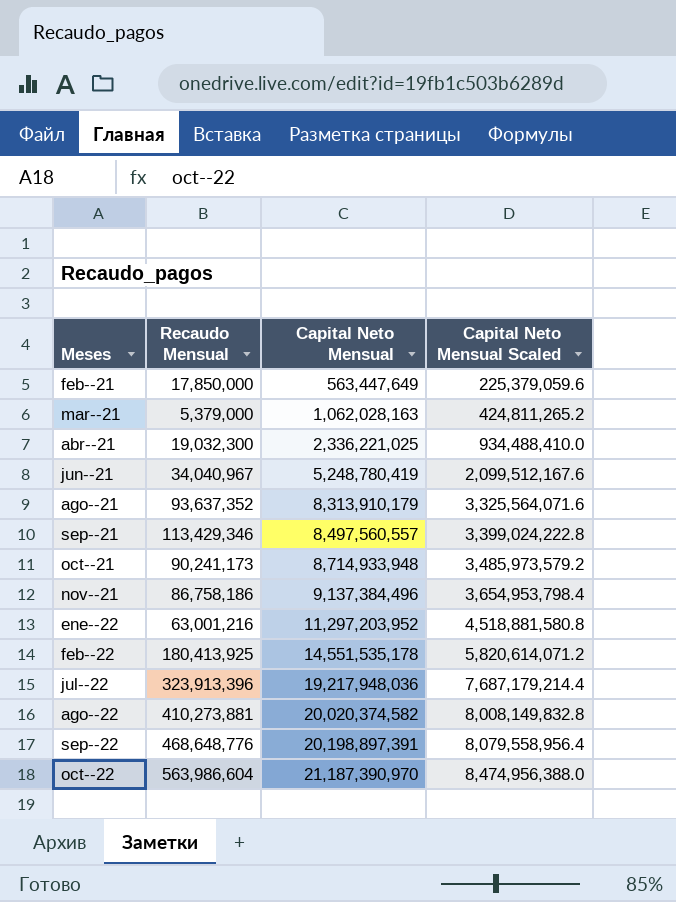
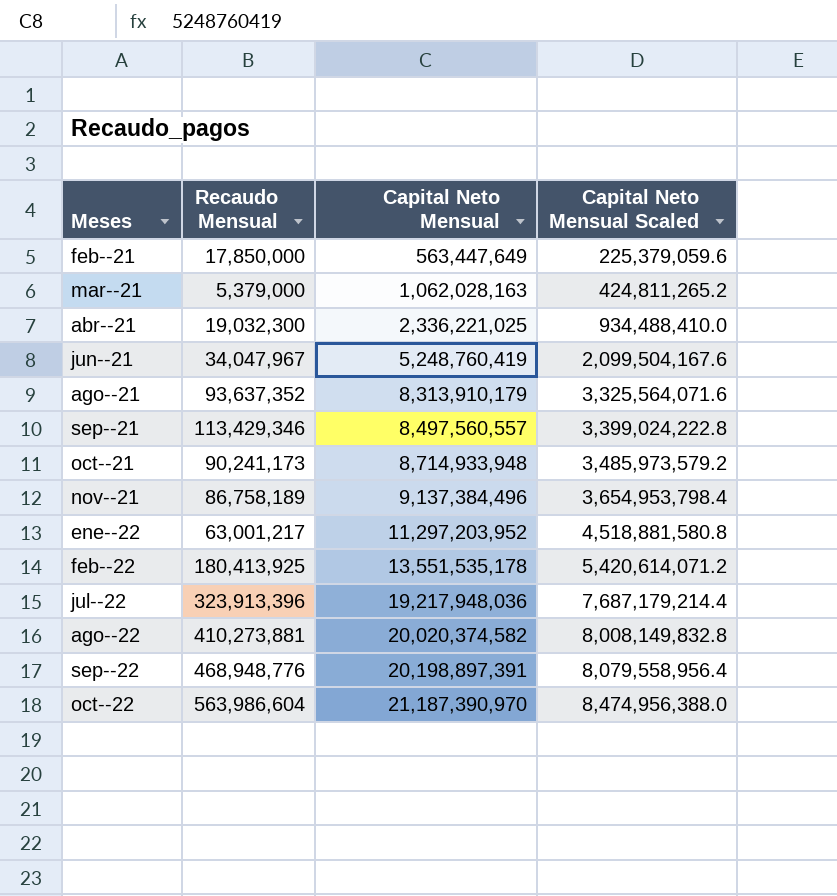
jun--21 | Recaudo Mensual: 34,040,967 -> 34,047,967
jun--21 | Capital Neto Mensual: 5,248,780,419 -> 5,248,760,419
jun--21 | Capital Neto Mensual Scaled: 2,099,512,167.6 -> 2,099,504,167.6
nov--21 | Recaudo Mensual: 86,758,186 -> 86,758,189
ene--22 | Recaudo Mensual: 63,001,216 -> 63,001,217
feb--22 | Capital Neto Mensual: 14,551,535,178 -> 13,551,535,178
feb--22 | Capital Neto Mensual Scaled: 5,820,614,071.2 -> 5,420,614,071.2
sep--22 | Recaudo Mensual: 468,648,776 -> 468,948,776

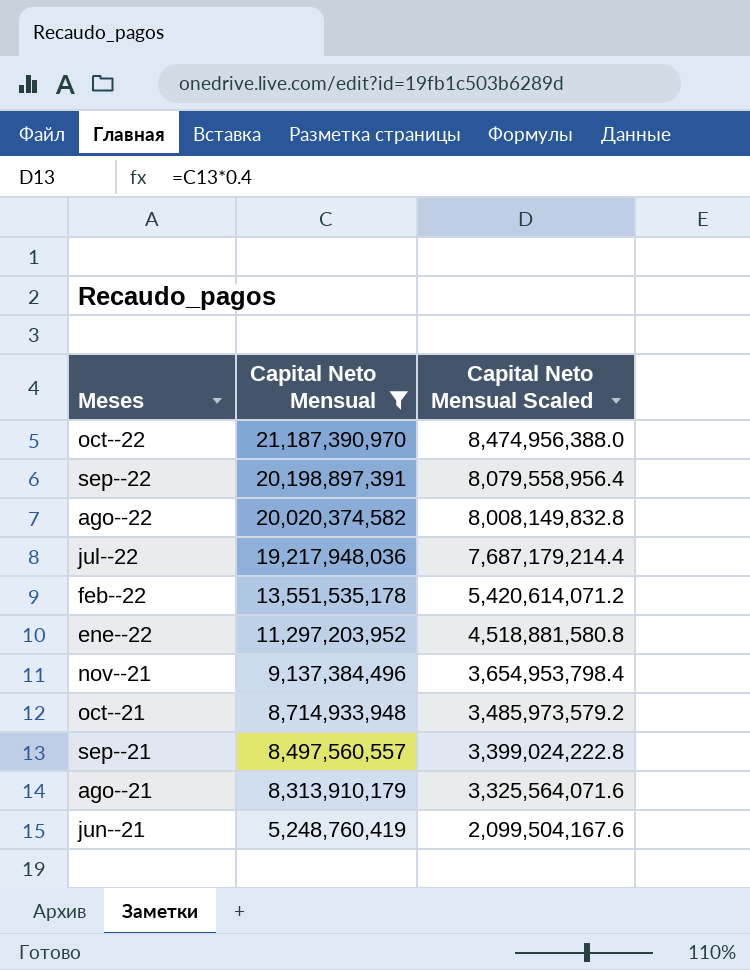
filter: none -> Capital Neto Mensual >= 5,248,760,419
row order: Capital Neto Mensual ascending -> Capital Neto Mensual descending
column Recaudo Mensual | position: 2 -> none

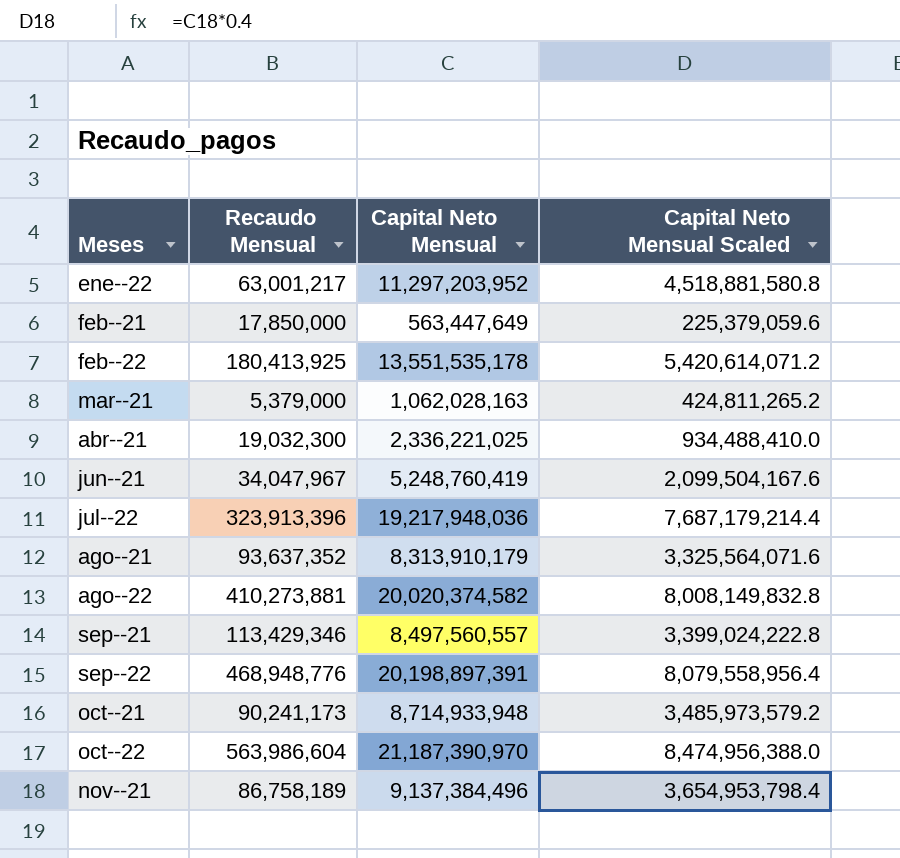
filter: Capital Neto Mensual >= 5,248,760,419 -> none
row order: Capital Neto Mensual descending -> Meses ascending
column Recaudo Mensual | position: none -> 2

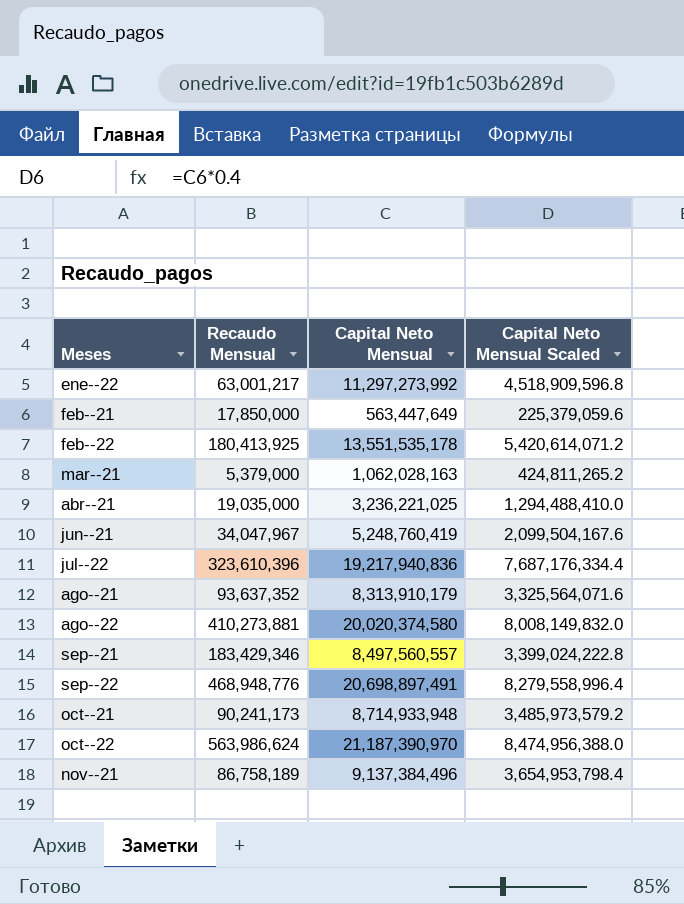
ene--22 | Capital Neto Mensual: 11,297,203,952 -> 11,297,273,992
ene--22 | Capital Neto Mensual Scaled: 4,518,881,580.8 -> 4,518,909,596.8
abr--21 | Recaudo Mensual: 19,032,300 -> 19,035,000
abr--21 | Capital Neto Mensual: 2,336,221,025 -> 3,236,221,025
abr--21 | Capital Neto Mensual Scaled: 934,488,410.0 -> 1,294,488,410.0
jul--22 | Recaudo Mensual: 323,913,396 -> 323,610,396
jul--22 | Capital Neto Mensual: 19,217,948,036 -> 19,217,940,836
jul--22 | Capital Neto Mensual Scaled: 7,687,179,214.4 -> 7,687,176,334.4
ago--22 | Capital Neto Mensual: 20,020,374,582 -> 20,020,374,580
ago--22 | Capital Neto Mensual Scaled: 8,008,149,832.8 -> 8,008,149,832.0
sep--21 | Recaudo Mensual: 113,429,346 -> 183,429,346
sep--22 | Capital Neto Mensual: 20,198,897,391 -> 20,698,897,491
sep--22 | Capital Neto Mensual Scaled: 8,079,558,956.4 -> 8,279,558,996.4
oct--22 | Recaudo Mensual: 563,986,604 -> 563,986,624

